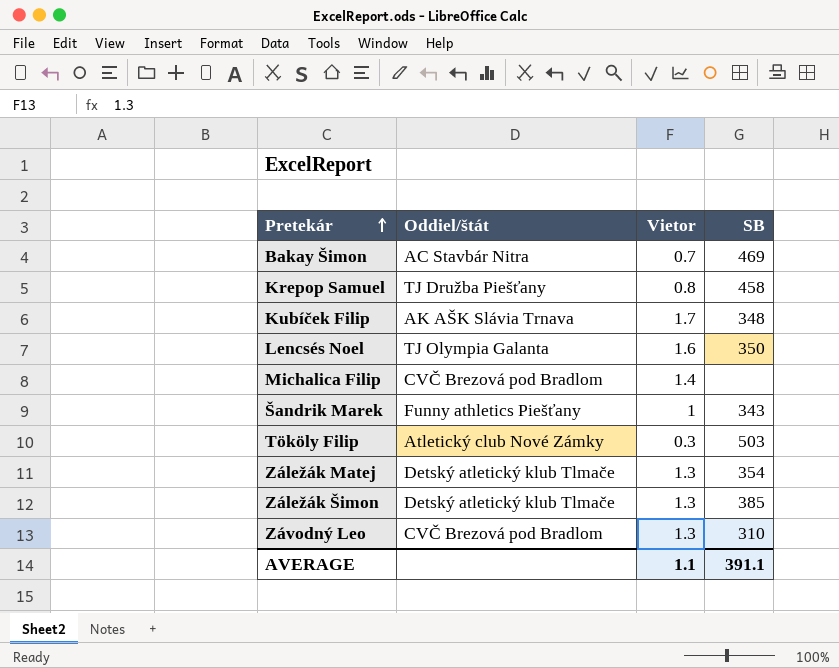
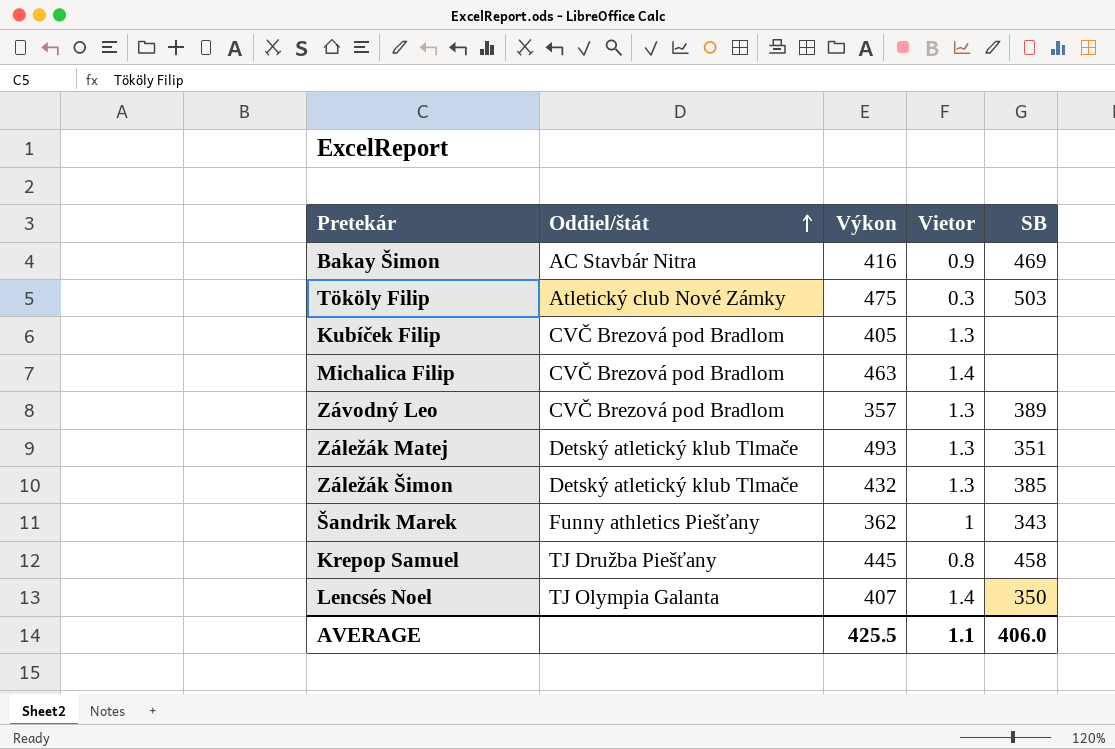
row order: Pretekár ascending -> Oddiel/štát ascending
column Výkon | position: none -> 3
Bakay Šimon | Vietor: 0.7 -> 0.9
Kubíček Filip | Oddiel/štát: AK AŠK Slávia Trnava -> CVČ Brezová pod Bradlom
Kubíček Filip | Vietor: 1.7 -> 1.3
Kubíček Filip | SB: 348 -> none
Závodný Leo | SB: 310 -> 389
Záležák Matej | SB: 354 -> 351
Lencsés Noel | Vietor: 1.6 -> 1.4
AVERAGE | SB: 391.1 -> 406.0

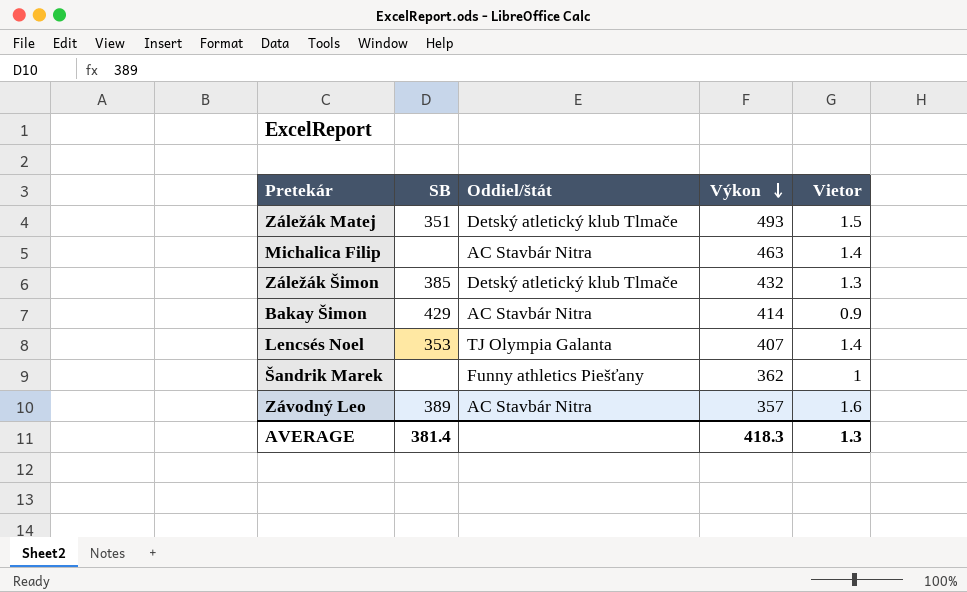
row order: Oddiel/štát ascending -> Výkon descending
column SB | position: 5 -> 2
row Tököly Filip: Atletický club Nové Zámky | 475 | 0.3 | 503 -> none
row Kubíček Filip: CVČ Brezová pod Bradlom | 405 | 1.3 | none -> none
row Krepop Samuel: TJ Družba Piešťany | 445 | 0.8 | 458 -> none
Záležák Matej | Vietor: 1.3 -> 1.5
Michalica Filip | Oddiel/štát: CVČ Brezová pod Bradlom -> AC Stavbár Nitra
Bakay Šimon | SB: 469 -> 429
Bakay Šimon | Výkon: 416 -> 414
Lencsés Noel | SB: 350 -> 353
Šandrik Marek | SB: 343 -> none
Závodný Leo | Oddiel/štát: CVČ Brezová pod Bradlom -> AC Stavbár Nitra
Závodný Leo | Vietor: 1.3 -> 1.6
AVERAGE | SB: 406.0 -> 381.4
AVERAGE | Výkon: 425.5 -> 418.3
AVERAGE | Vietor: 1.1 -> 1.3

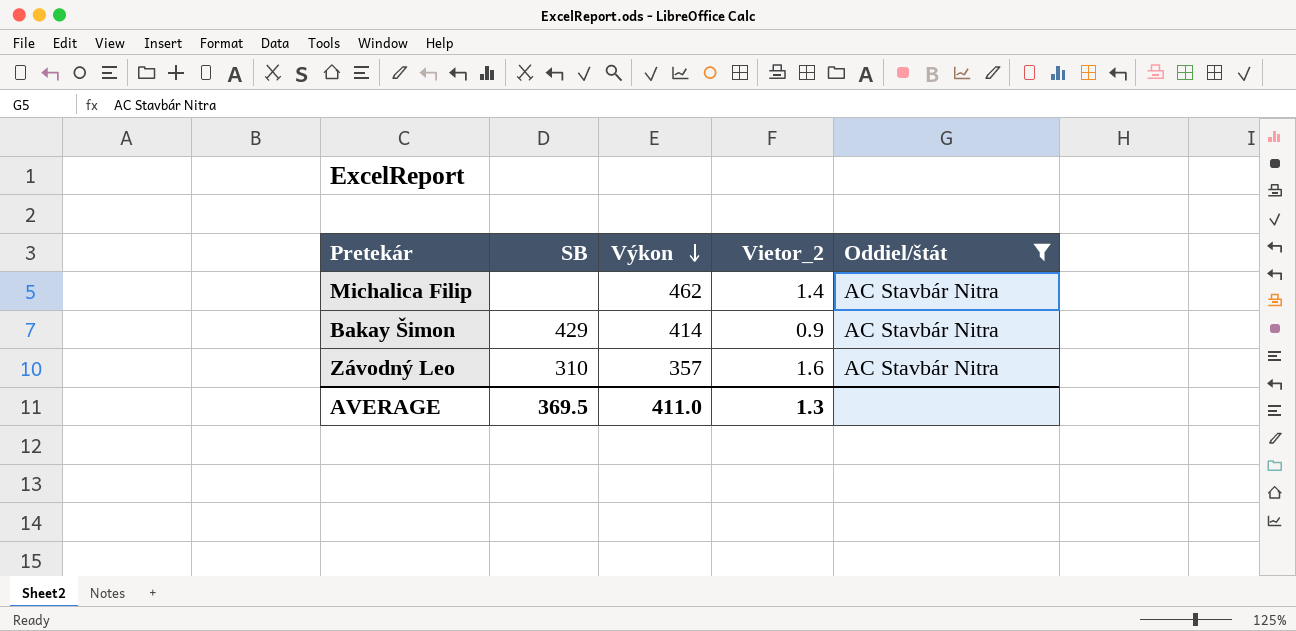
filter: none -> Oddiel/štát = AC Stavbár Nitra
column name: Vietor -> Vietor_2
column Oddiel/štát | position: 3 -> 5
Michalica Filip | Výkon: 463 -> 462
Závodný Leo | SB: 389 -> 310
AVERAGE | SB: 381.4 -> 369.5
AVERAGE | Výkon: 418.3 -> 411.0

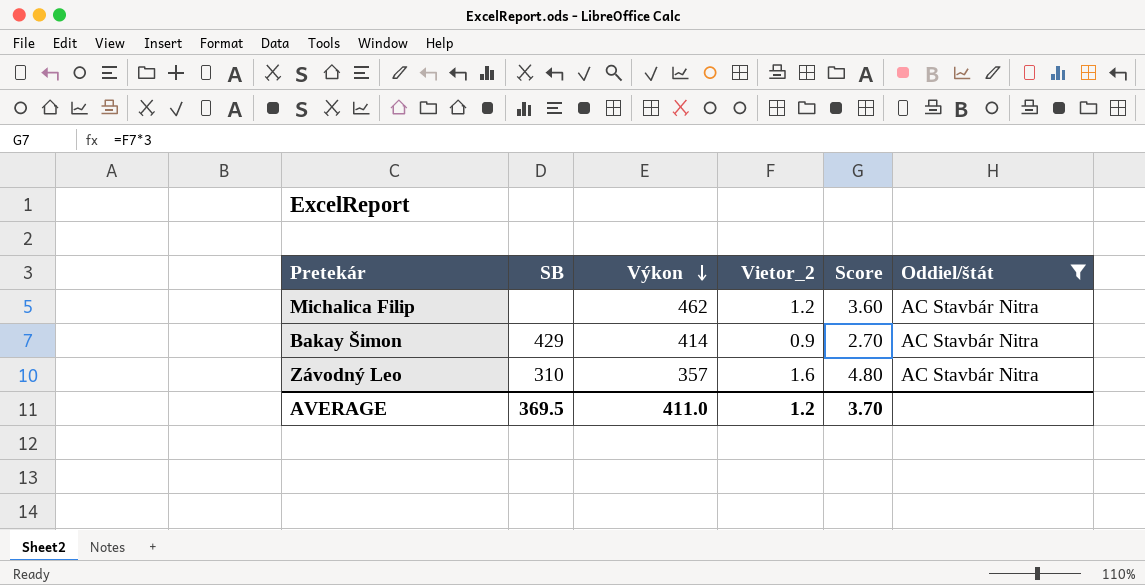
column Score | formula: none -> [Vietor_2] * 3
Michalica Filip | Vietor_2: 1.4 -> 1.2
AVERAGE | Vietor_2: 1.3 -> 1.2

